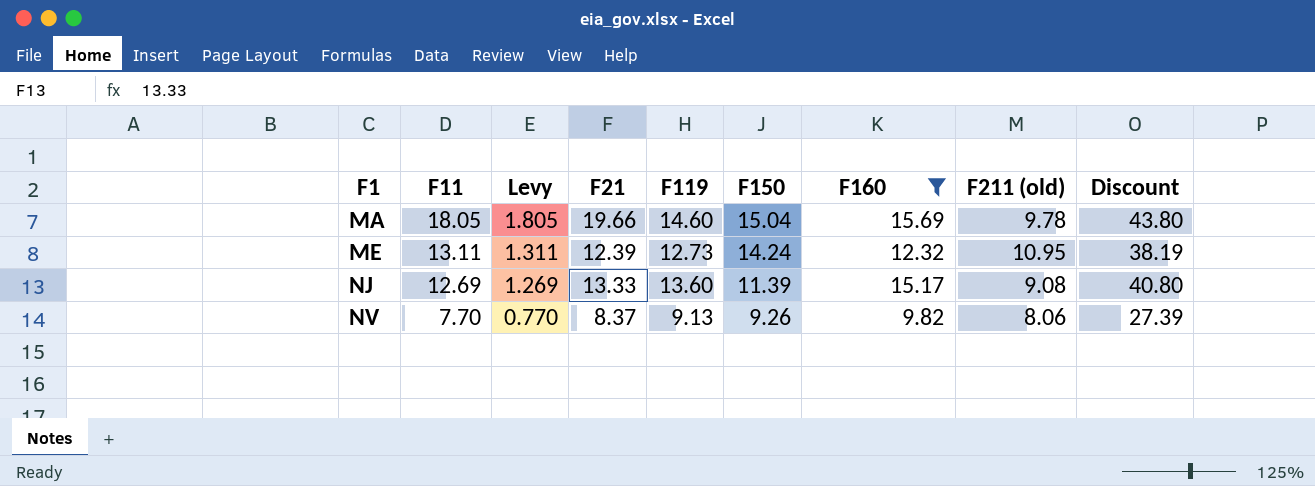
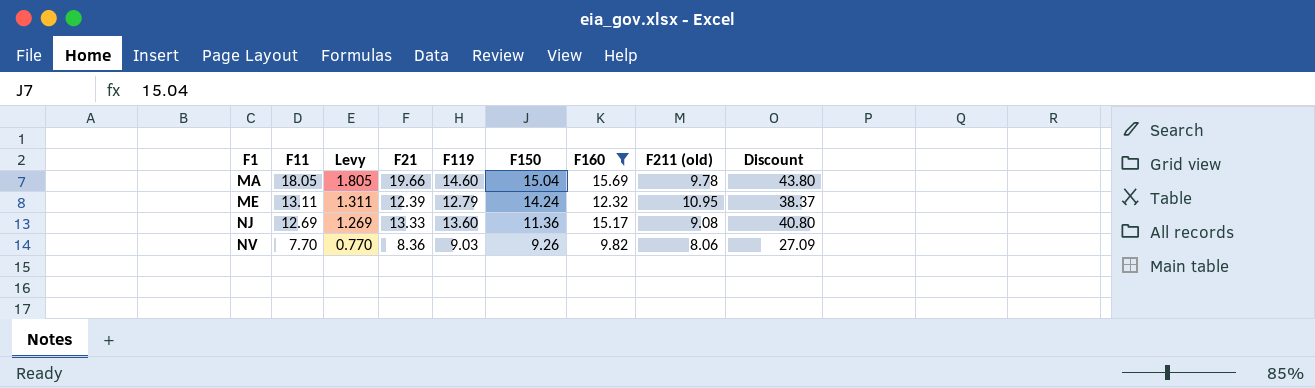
ME | F119: 12.73 -> 12.79
ME | Discount: 38.19 -> 38.37
NJ | F150: 11.39 -> 11.36
NV | F21: 8.37 -> 8.36
NV | F119: 9.13 -> 9.03
NV | Discount: 27.39 -> 27.09

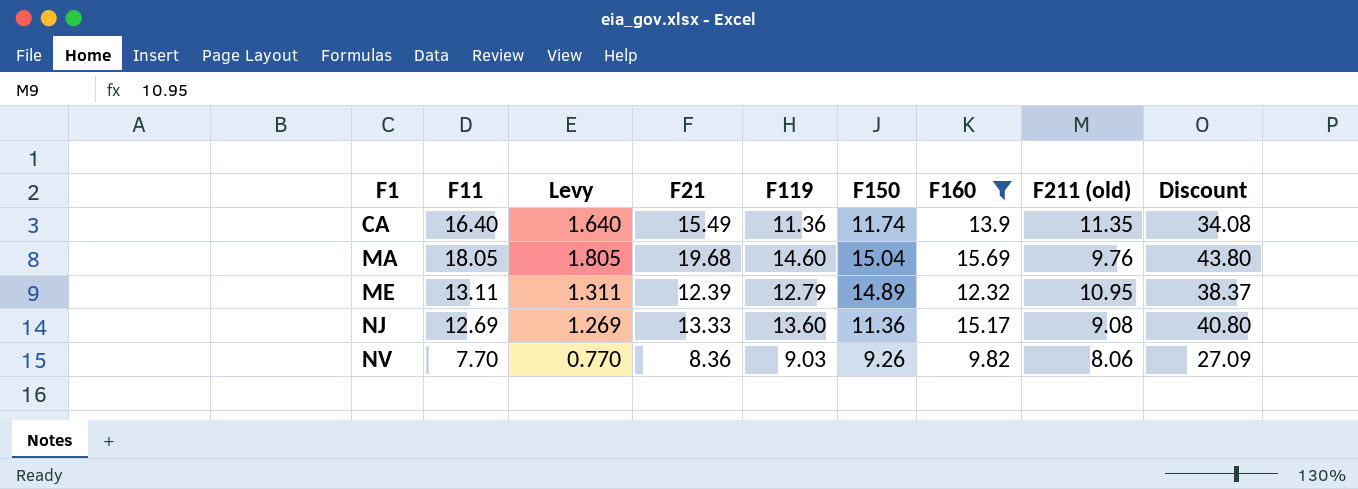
row CA: none -> 16.40 | 1.640 | 15.49 | 11.36 | 11.74 | 13.9 | 11.35 | 34.08
MA | F21: 19.66 -> 19.68
MA | F211 (old): 9.78 -> 9.76
ME | F150: 14.24 -> 14.89

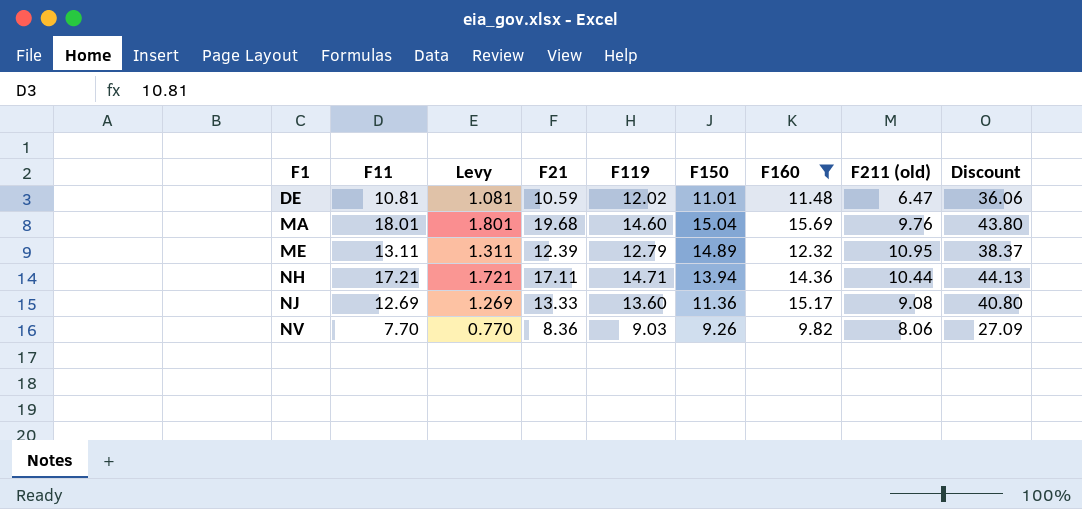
row CA: 16.40 | 1.640 | 15.49 | 11.36 | 11.74 | 13.9 | 11.35 | 34.08 -> none
row DE: none -> 10.81 | 1.081 | 10.59 | 12.02 | 11.01 | 11.48 | 6.47 | 36.06
MA | F11: 18.05 -> 18.01
MA | Levy: 1.805 -> 1.801
row NH: none -> 17.21 | 1.721 | 17.11 | 14.71 | 13.94 | 14.36 | 10.44 | 44.13

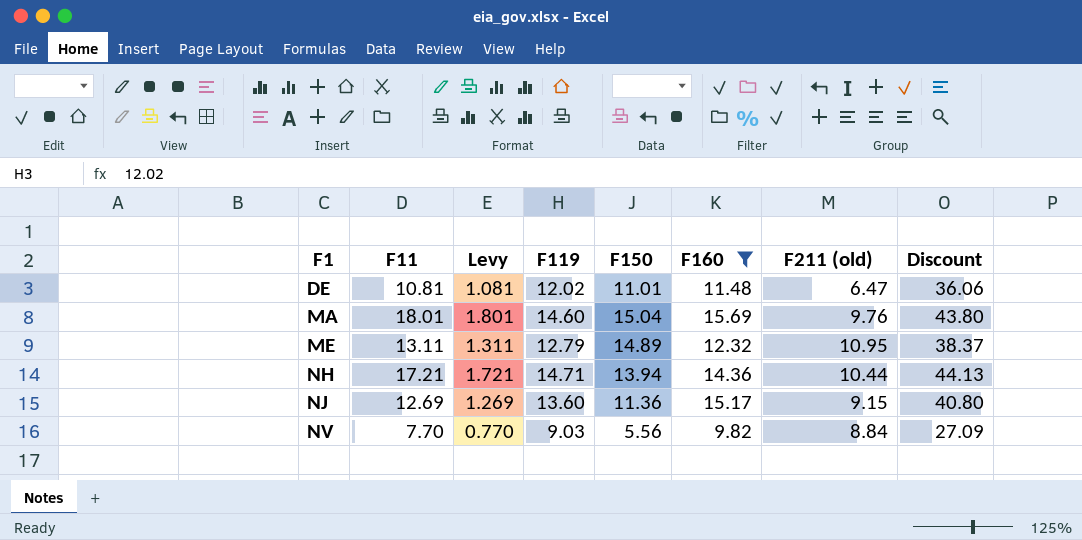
column F21 | position: 4 -> none
NJ | F211 (old): 9.08 -> 9.15
NV | F150: 9.26 -> 5.56
NV | F211 (old): 8.06 -> 8.84

